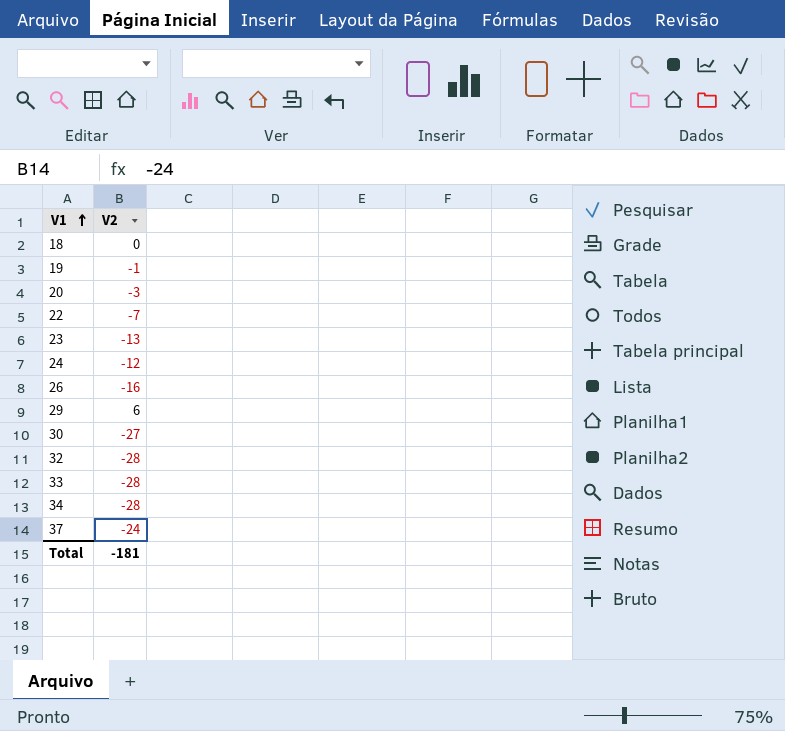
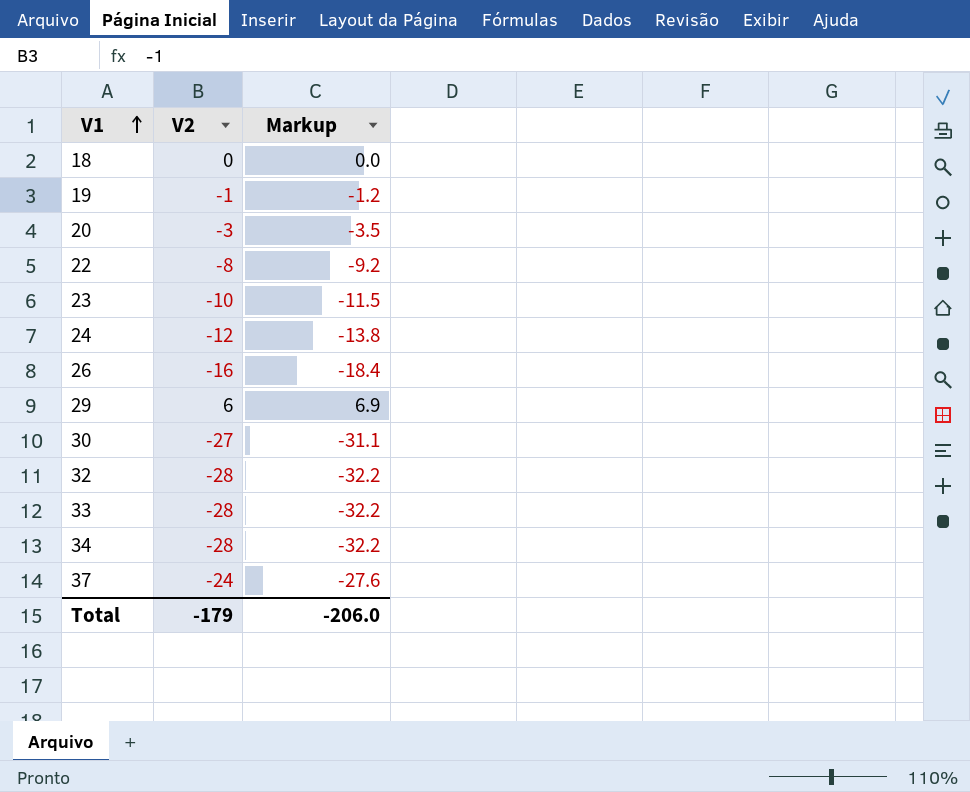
column Markup | formula: none -> [V2] * 1.15
22 | V2: -7 -> -8
23 | V2: -13 -> -10
Total | V2: -181 -> -179

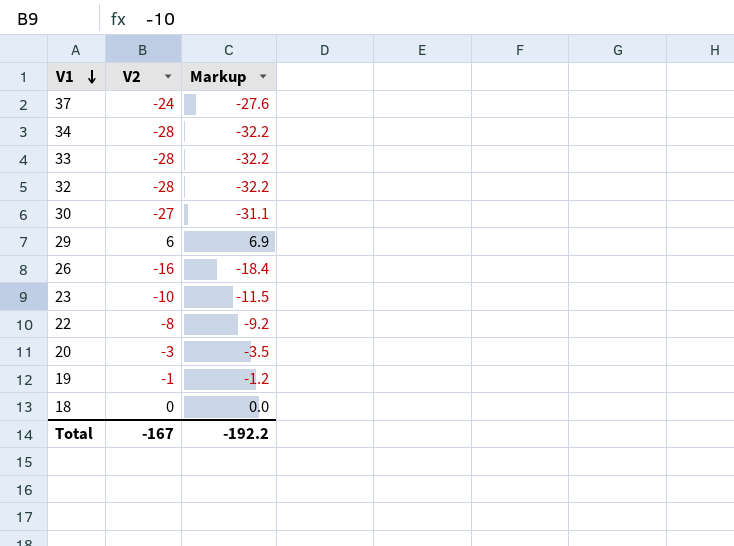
row order: V1 ascending -> V1 descending
row 24: -12 | -13.8 -> none
Total | V2: -179 -> -167
Total | Markup: -206.0 -> -192.2

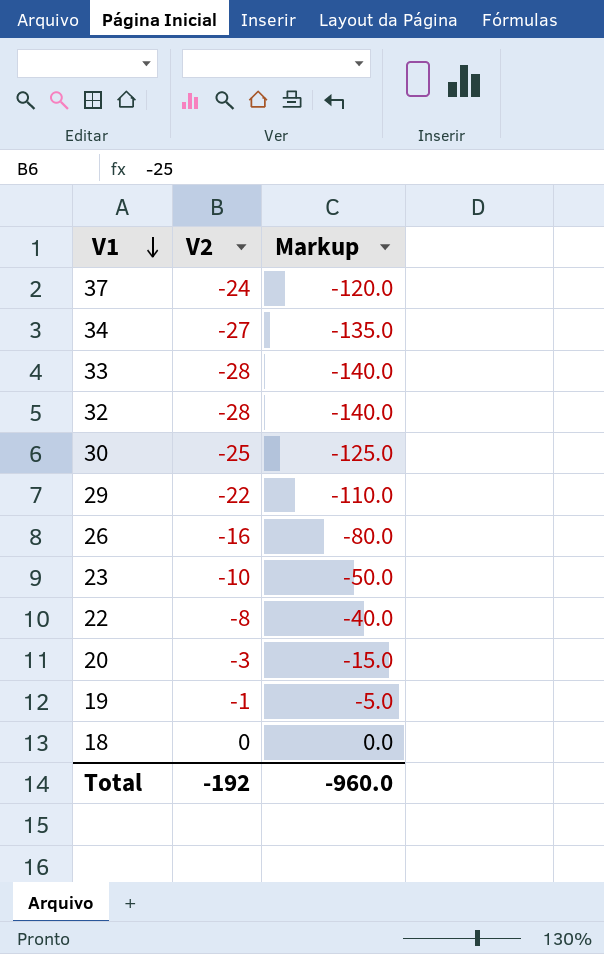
column Markup | formula: [V2] * 1.15 -> [V2] * 5
34 | V2: -28 -> -27
30 | V2: -27 -> -25
29 | V2: 6 -> -22
Total | V2: -167 -> -192
Total | Markup: -192.2 -> -960.0

